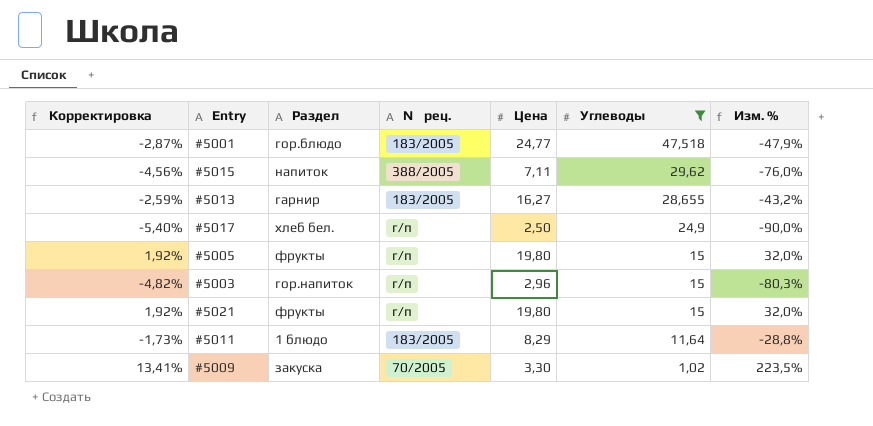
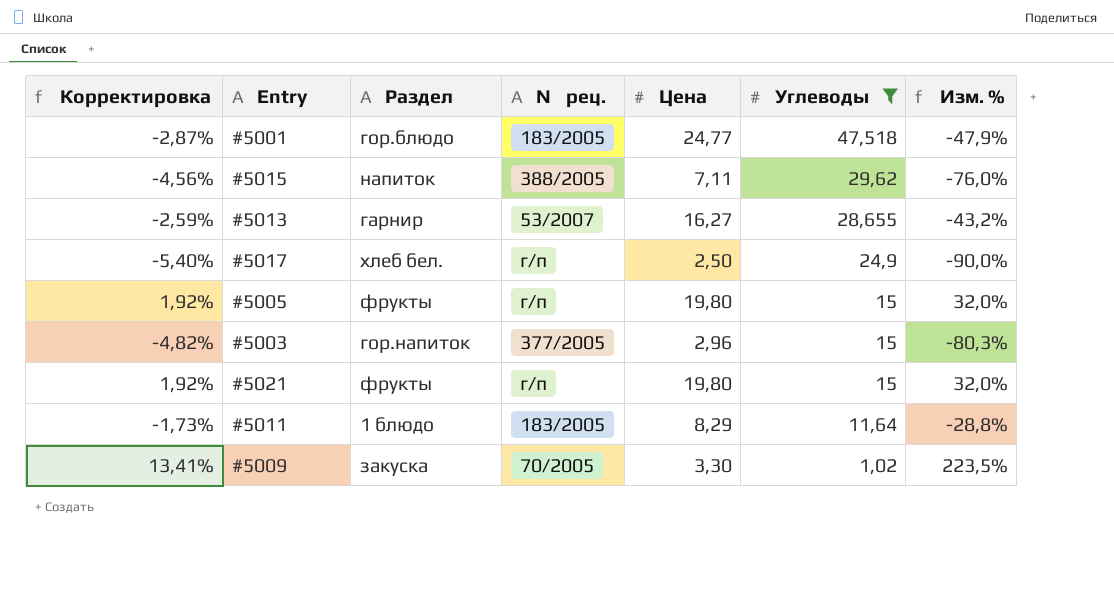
#5013 | № рец.: 183/2005 -> 53/2007
#5003 | № рец.: г/п -> 377/2005

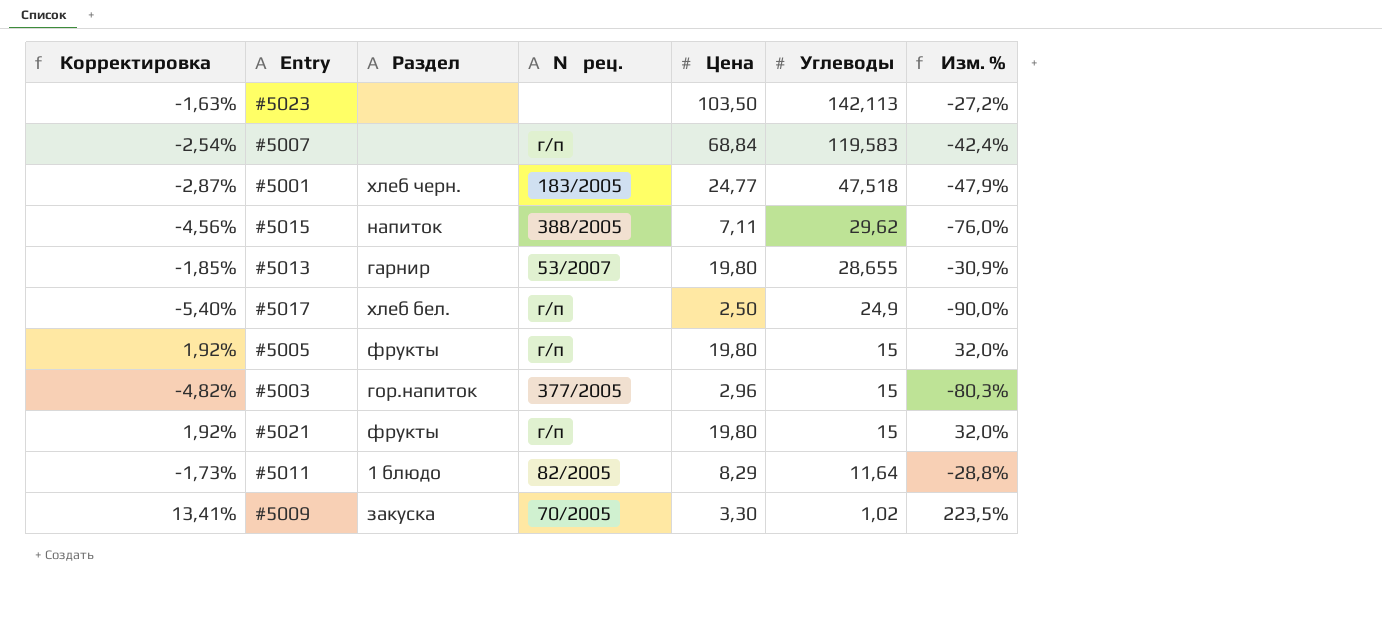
filter: Углеводы <= 47,518 -> none
#5001 | Раздел: гор.блюдо -> хлеб черн.
#5013 | Корректировка: -2,59% -> -1,85%
#5013 | Цена: 16,27 -> 19,80
#5013 | Изм. %: -43,2% -> -30,9%
#5011 | № рец.: 183/2005 -> 82/2005

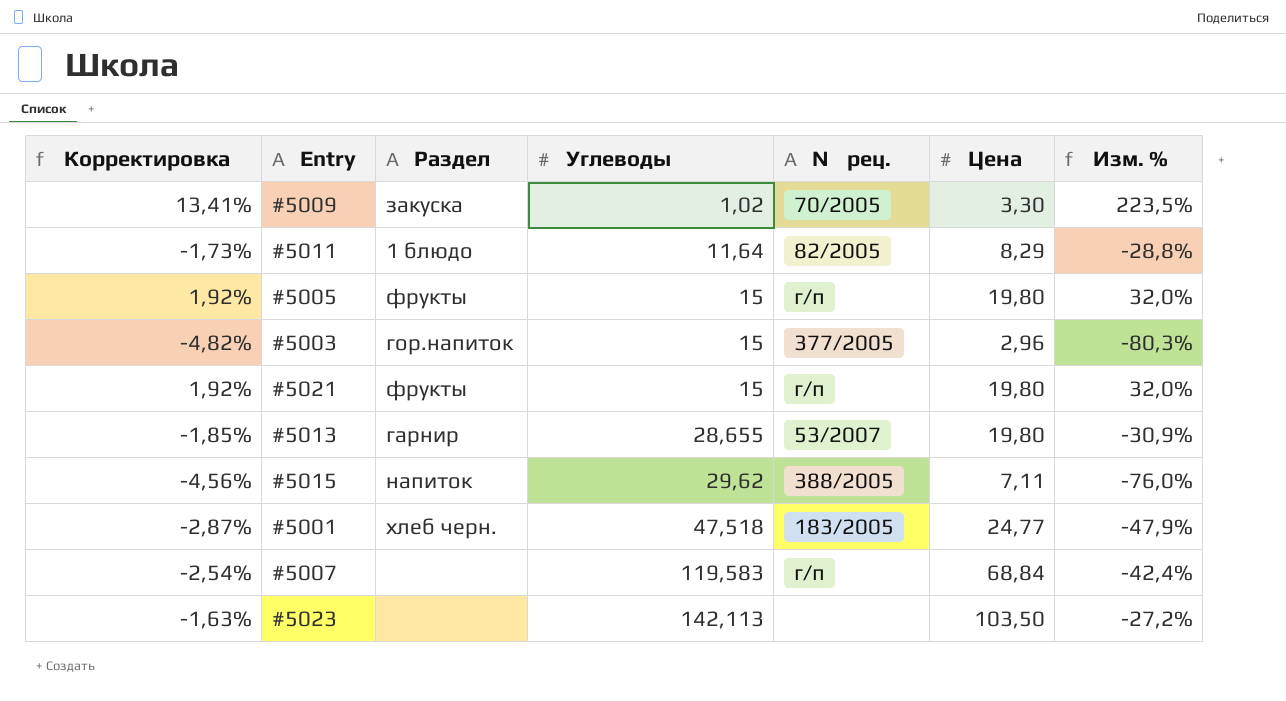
row order: Углеводы descending -> Углеводы ascending
column Углеводы | position: 6 -> 4
row #5017: -5,40% | хлеб бел. | г/п | 2,50 | 24,9 | -90,0% -> none

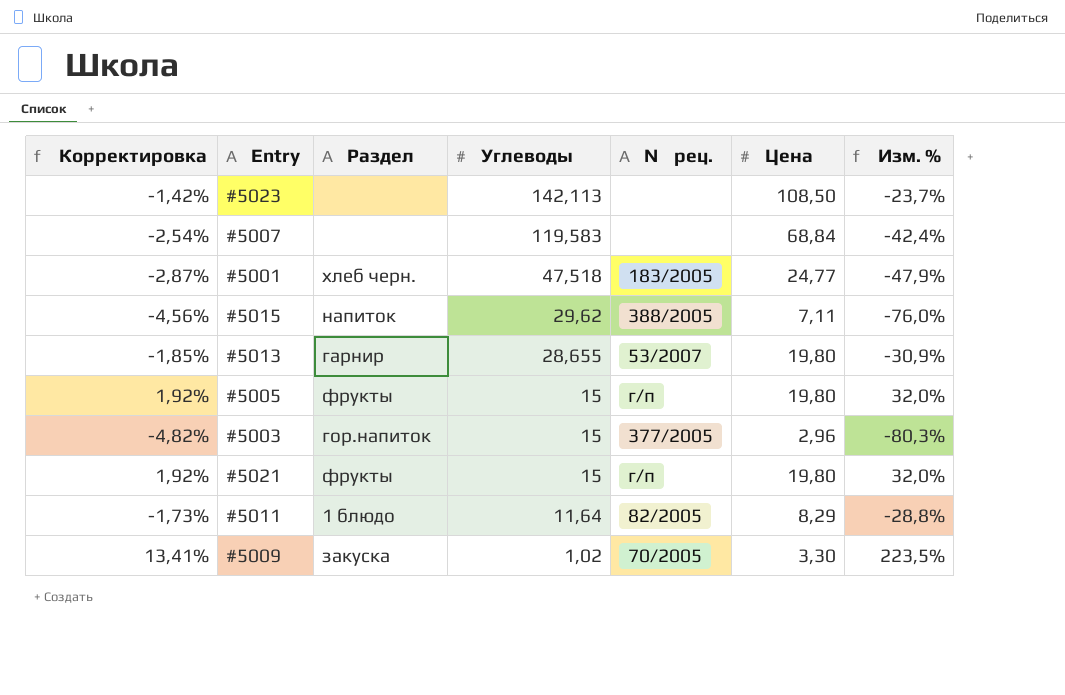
row order: Углеводы ascending -> Углеводы descending
#5023 | Корректировка: -1,63% -> -1,42%
#5023 | Цена: 103,50 -> 108,50
#5023 | Изм. %: -27,2% -> -23,7%
#5007 | № рец.: г/п -> none

